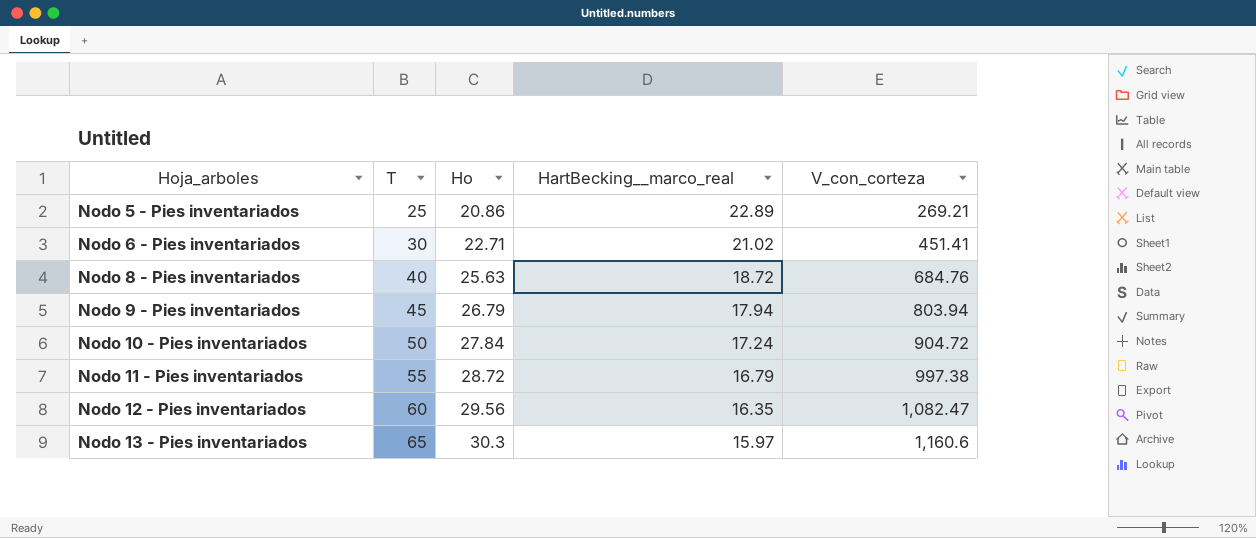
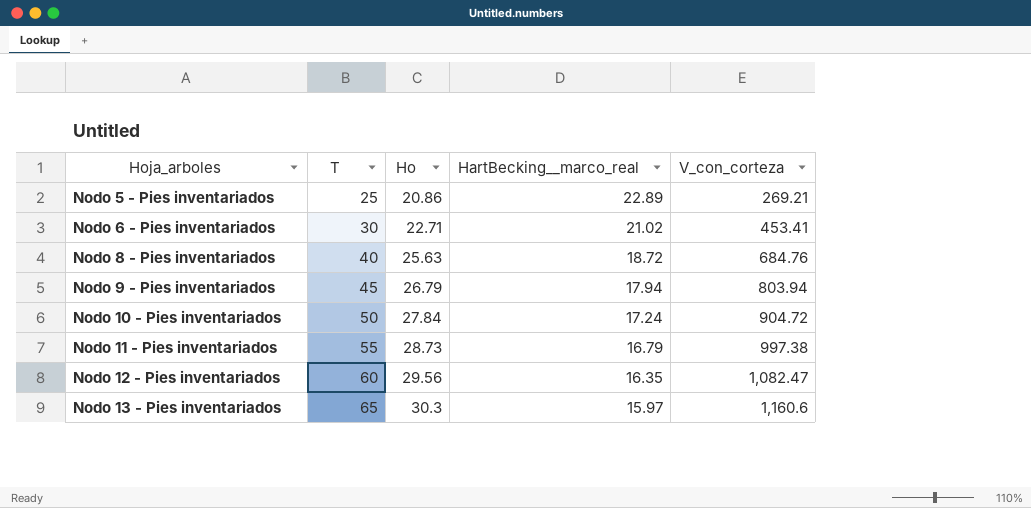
Nodo 6 - Pies inventariados | V_con_corteza: 451.41 -> 453.41
Nodo 11 - Pies inventariados | Ho: 28.72 -> 28.73

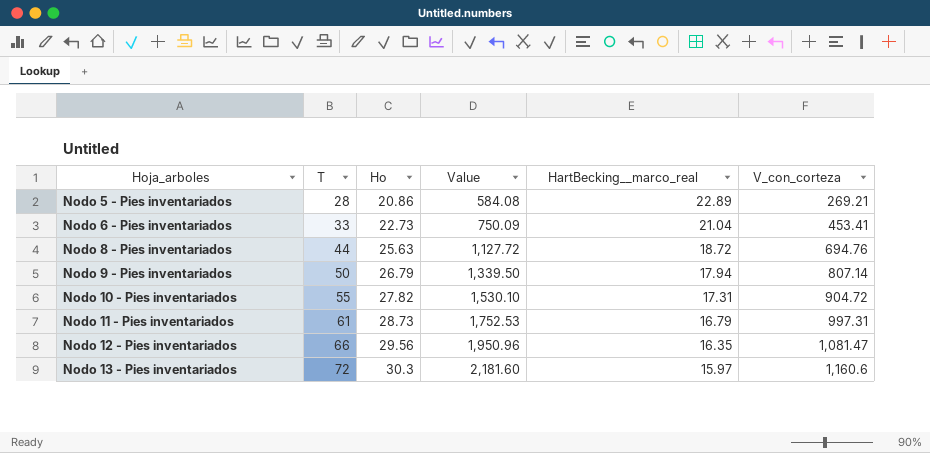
column Value | formula: none -> [T] * [Ho]
Nodo 5 - Pies inventariados | T: 25 -> 28
Nodo 6 - Pies inventariados | T: 30 -> 33
Nodo 6 - Pies inventariados | Ho: 22.71 -> 22.73
Nodo 6 - Pies inventariados | HartBecking__marco_real: 21.02 -> 21.04
Nodo 8 - Pies inventariados | T: 40 -> 44
Nodo 8 - Pies inventariados | V_con_corteza: 684.76 -> 694.76
Nodo 9 - Pies inventariados | T: 45 -> 50
Nodo 9 - Pies inventariados | V_con_corteza: 803.94 -> 807.14
Nodo 10 - Pies inventariados | T: 50 -> 55
Nodo 10 - Pies inventariados | Ho: 27.84 -> 27.82
Nodo 10 - Pies inventariados | HartBecking__marco_real: 17.24 -> 17.31
Nodo 11 - Pies inventariados | T: 55 -> 61
Nodo 11 - Pies inventariados | V_con_corteza: 997.38 -> 997.31
Nodo 12 - Pies inventariados | T: 60 -> 66
Nodo 12 - Pies inventariados | V_con_corteza: 1,082.47 -> 1,081.47
Nodo 13 - Pies inventariados | T: 65 -> 72

